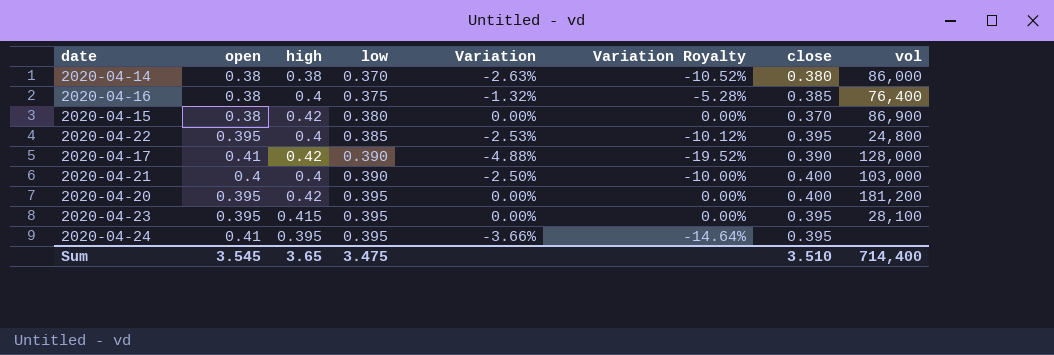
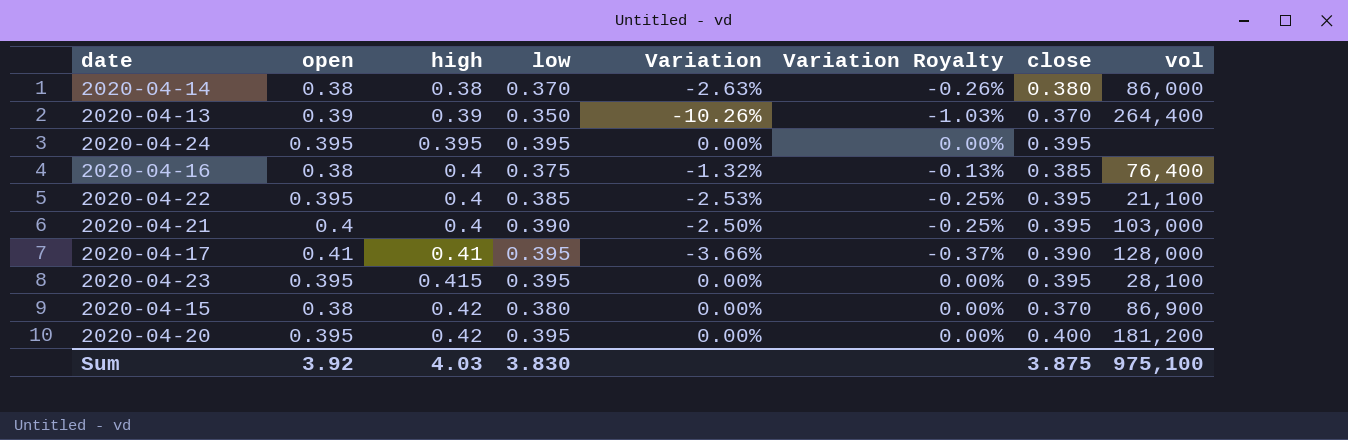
row order: low ascending -> high ascending
column Variation Royalty | formula: [Variation] * 4 -> [Variation] * 0.1
row 2020-04-13: none -> 0.39 | 0.39 | 0.350 | -10.26% | -1.03% | 0.370 | 264,400
2020-04-24 | open: 0.41 -> 0.395
2020-04-24 | Variation: -3.66% -> 0.00%
2020-04-22 | vol: 24,800 -> 21,100
2020-04-21 | close: 0.400 -> 0.395
2020-04-17 | high: 0.42 -> 0.41
2020-04-17 | low: 0.390 -> 0.395
2020-04-17 | Variation: -4.88% -> -3.66%
Sum | open: 3.545 -> 3.92
Sum | high: 3.65 -> 4.03
Sum | low: 3.475 -> 3.830
Sum | close: 3.510 -> 3.875
Sum | vol: 714,400 -> 975,100

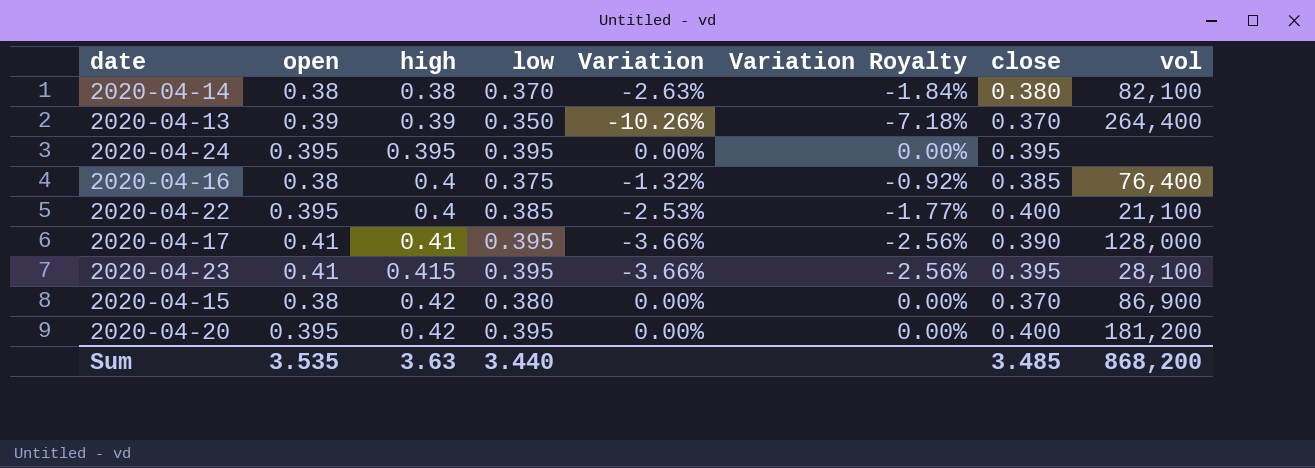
column Variation Royalty | formula: [Variation] * 0.1 -> [Variation] * 0.7
row 2020-04-21: 0.4 | 0.4 | 0.390 | -2.50% | -0.25% | 0.395 | 103,000 -> none
2020-04-14 | vol: 86,000 -> 82,100
2020-04-22 | close: 0.395 -> 0.400
2020-04-23 | open: 0.395 -> 0.41
2020-04-23 | Variation: 0.00% -> -3.66%
Sum | open: 3.92 -> 3.535
Sum | high: 4.03 -> 3.63
Sum | low: 3.830 -> 3.440
Sum | close: 3.875 -> 3.485
Sum | vol: 975,100 -> 868,200

